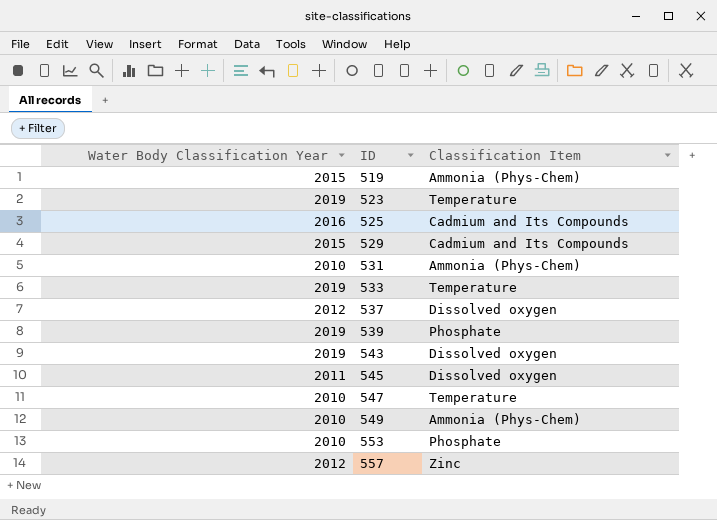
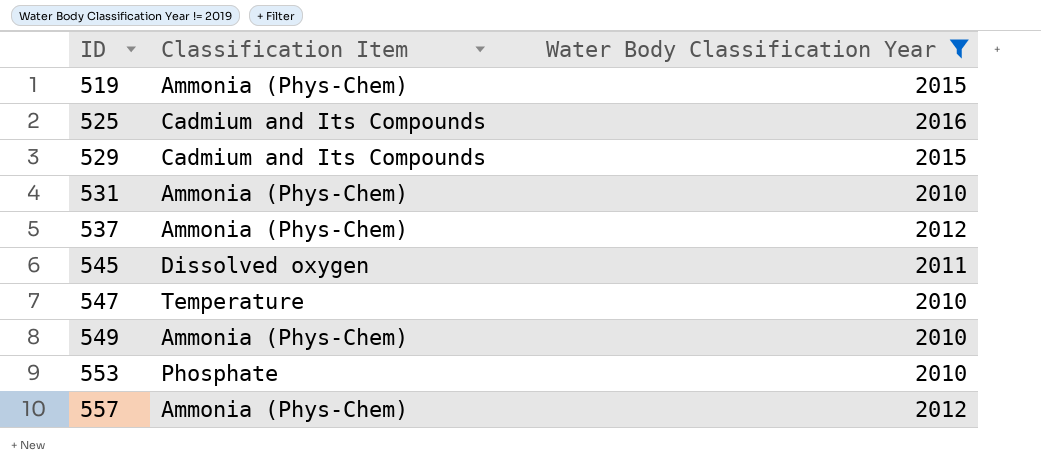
filter: none -> Water Body Classification Year != 2019
column Water Body Classification Year | position: 1 -> 3
537 | Classification Item: Dissolved oxygen -> Ammonia (Phys-Chem)
557 | Classification Item: Zinc -> Ammonia (Phys-Chem)

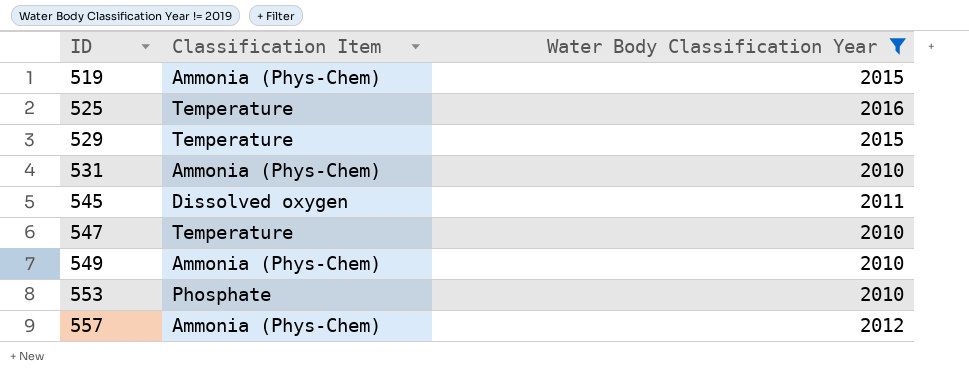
row 537: Ammonia (Phys-Chem) | 2012 -> none
525 | Classification Item: Cadmium and Its Compounds -> Temperature
529 | Classification Item: Cadmium and Its Compounds -> Temperature

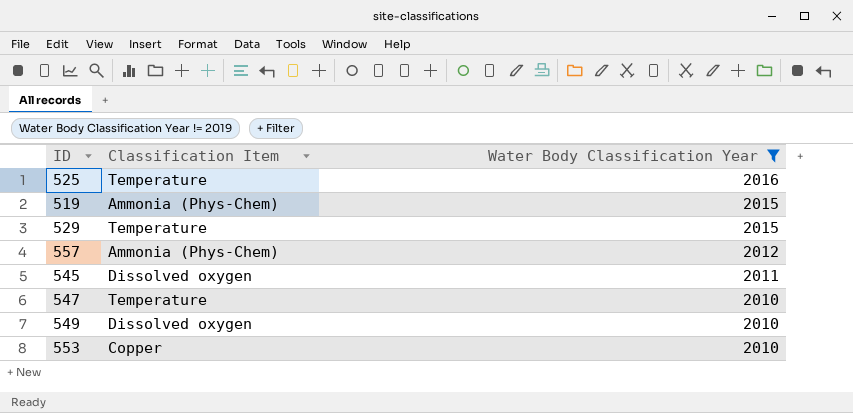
row order: ID ascending -> Water Body Classification Year descending
row 531: Ammonia (Phys-Chem) | 2010 -> none
549 | Classification Item: Ammonia (Phys-Chem) -> Dissolved oxygen
553 | Classification Item: Phosphate -> Copper

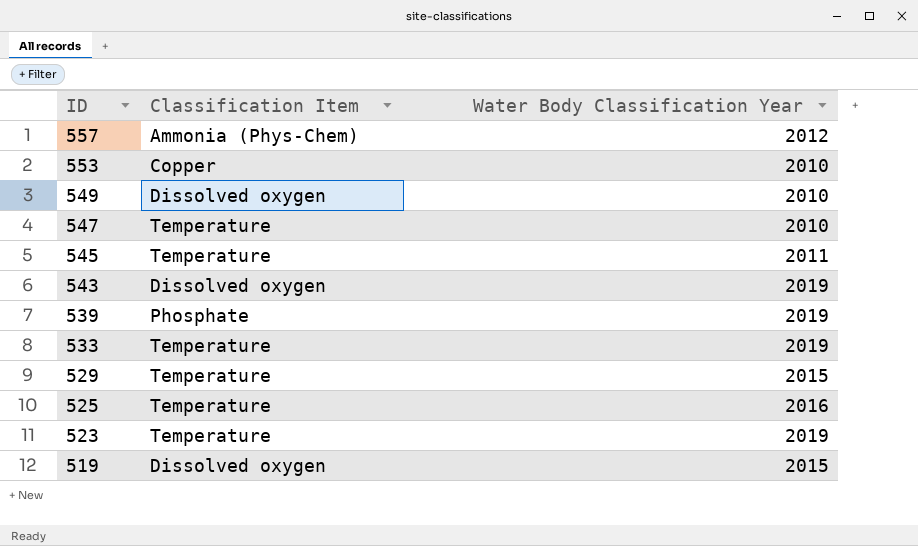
filter: Water Body Classification Year != 2019 -> none
row order: Water Body Classification Year descending -> ID descending
545 | Classification Item: Dissolved oxygen -> Temperature
519 | Classification Item: Ammonia (Phys-Chem) -> Dissolved oxygen

